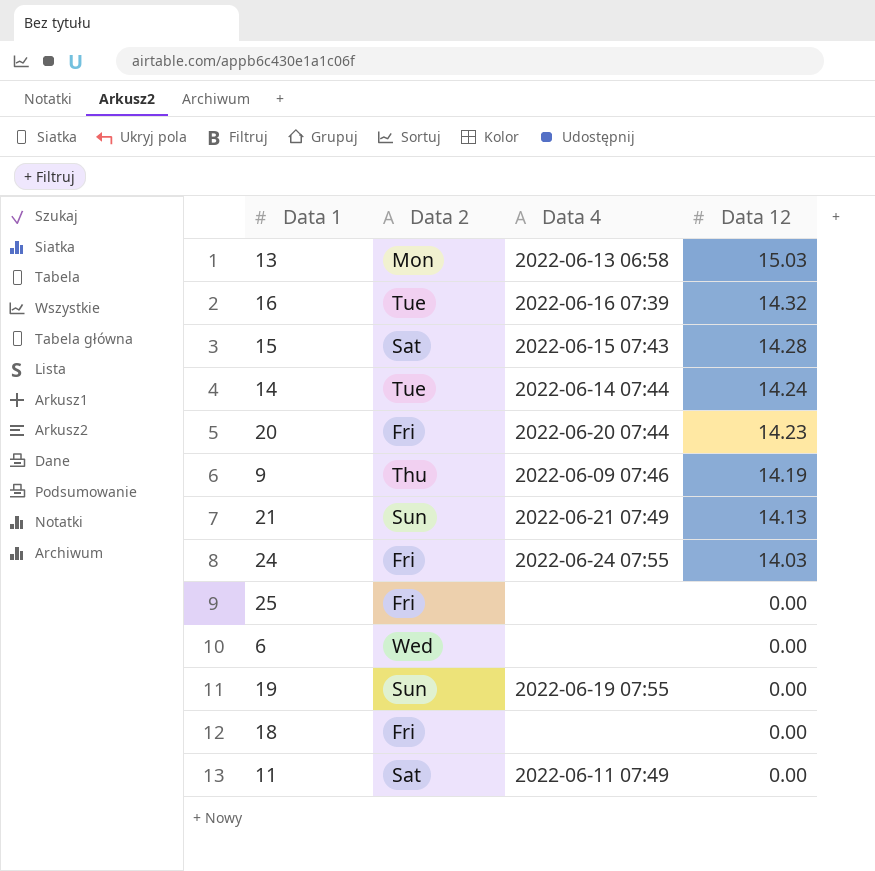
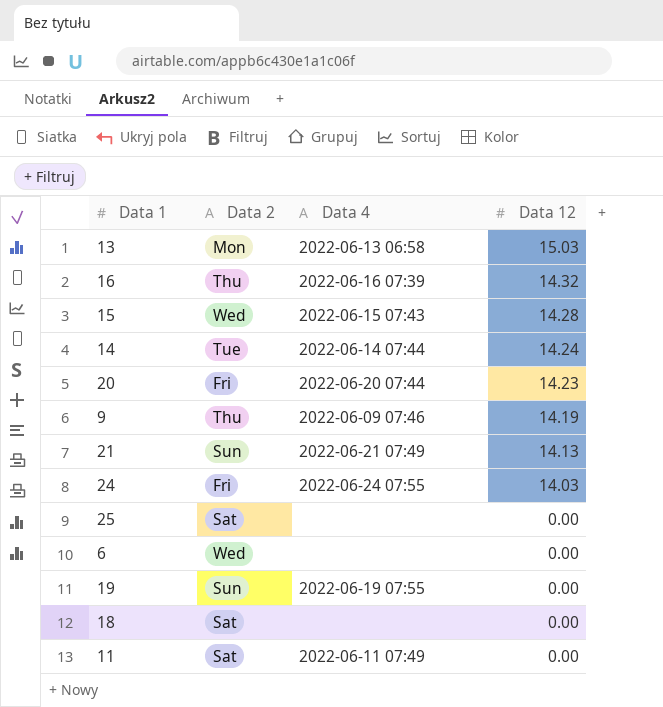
16 | Data 2: Tue -> Thu
15 | Data 2: Sat -> Wed
25 | Data 2: Fri -> Sat
18 | Data 2: Fri -> Sat

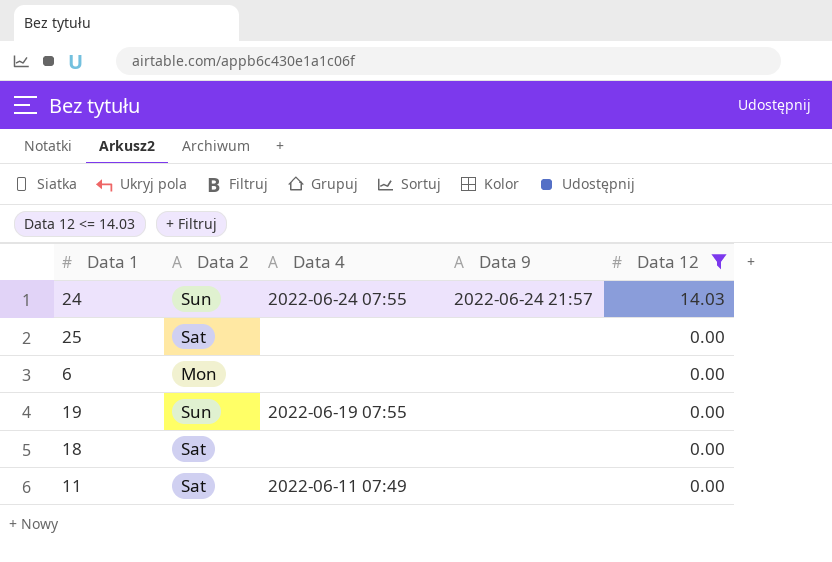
filter: none -> Data 12 <= 14.03
column Data 9 | position: none -> 4
24 | Data 2: Fri -> Sun
6 | Data 2: Wed -> Mon

